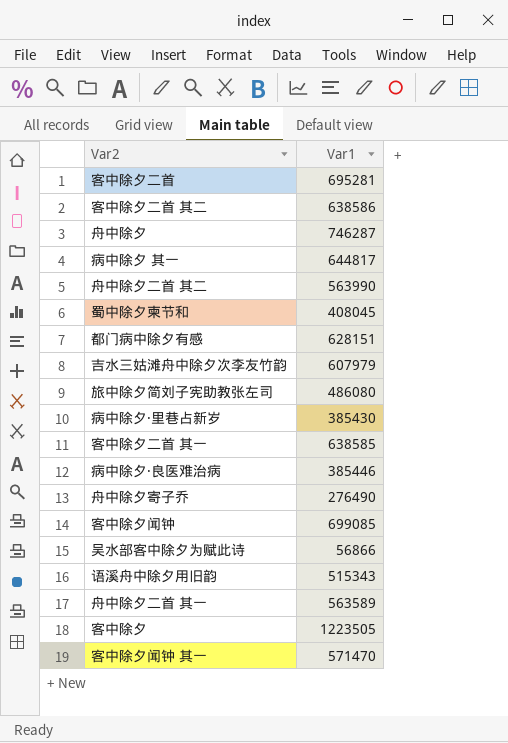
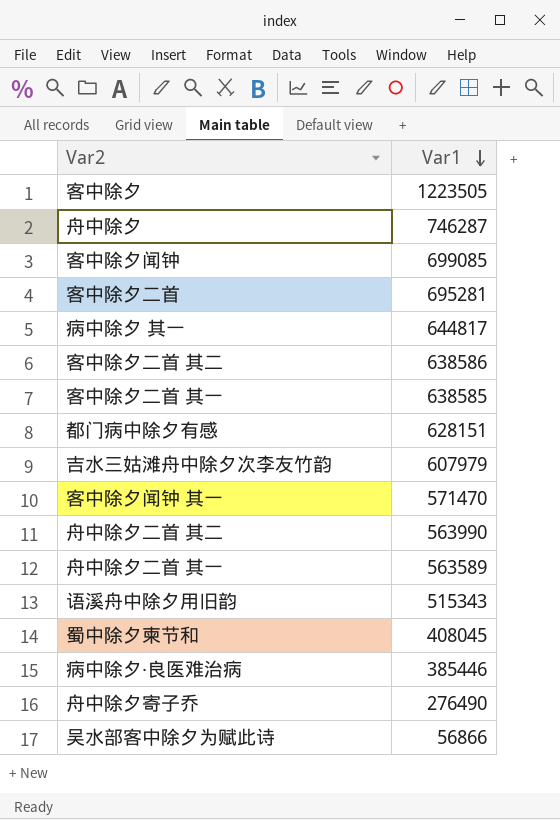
row order: none -> Var1 descending
row 旅中除夕简刘子宪助教张左司: 486080 -> none
row 病中除夕·里巷占新岁: 385430 -> none

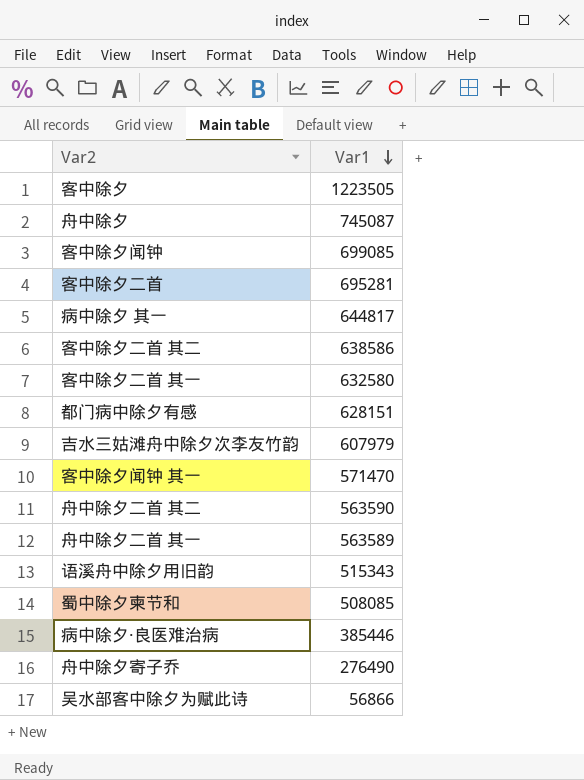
舟中除夕 | Var1: 746287 -> 745087
客中除夕二首 其一 | Var1: 638585 -> 632580
舟中除夕二首 其二 | Var1: 563990 -> 563590
蜀中除夕柬节和 | Var1: 408045 -> 508085

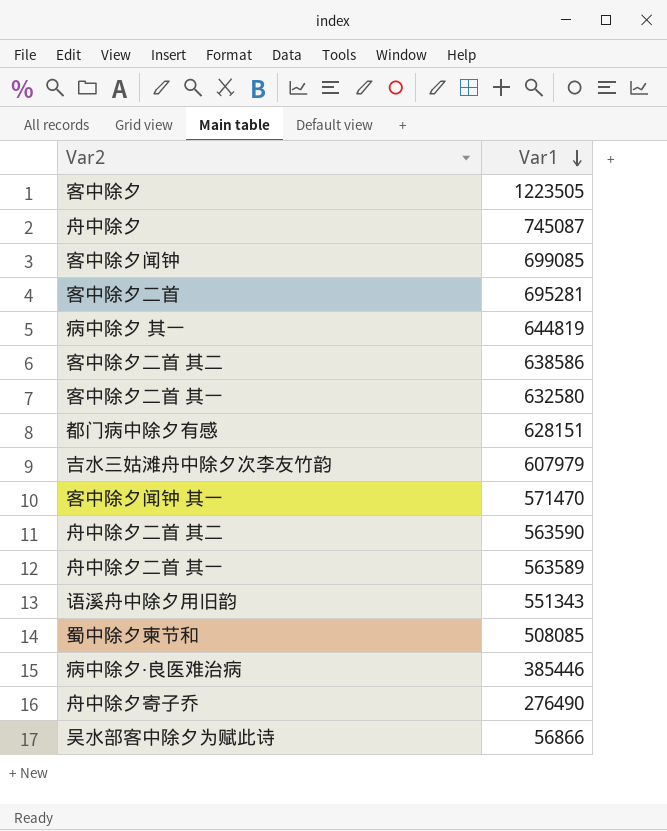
病中除夕 其一 | Var1: 644817 -> 644819
语溪舟中除夕用旧韵 | Var1: 515343 -> 551343

